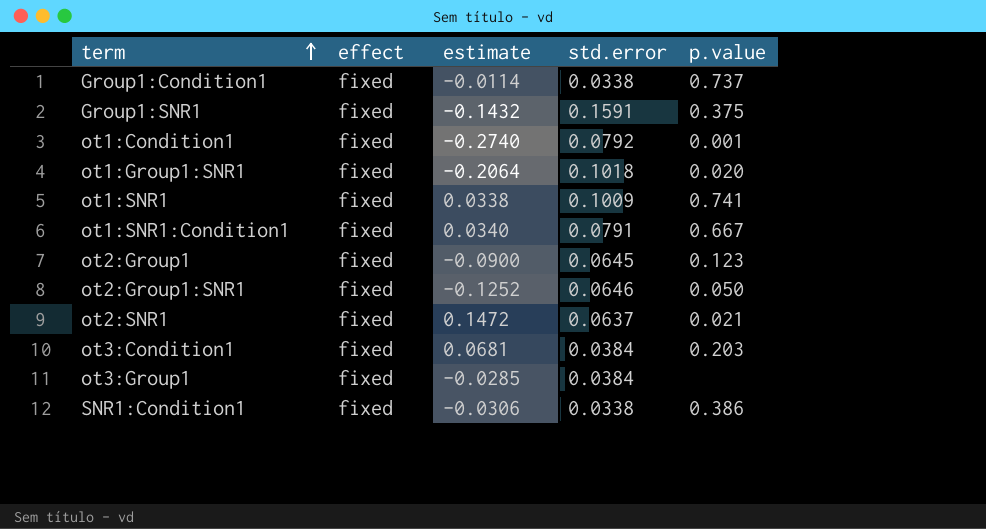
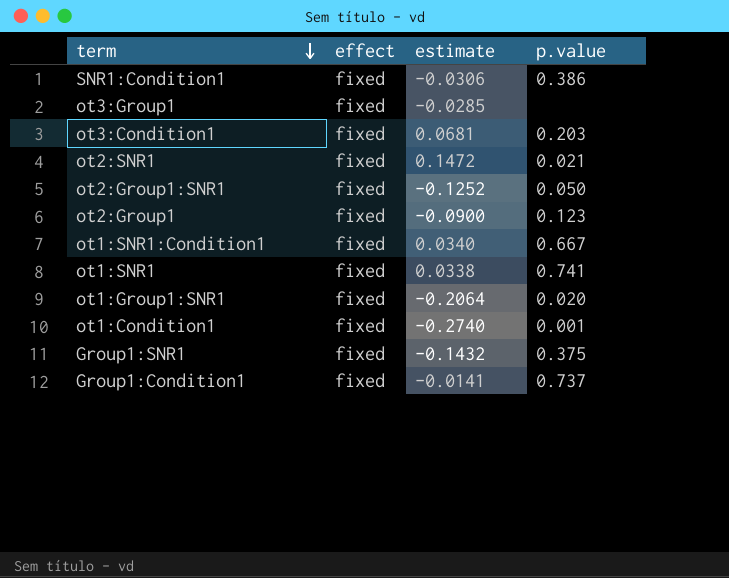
row order: term ascending -> term descending
column std.error | position: 4 -> none
Group1:Condition1 | estimate: -0.0114 -> -0.0141

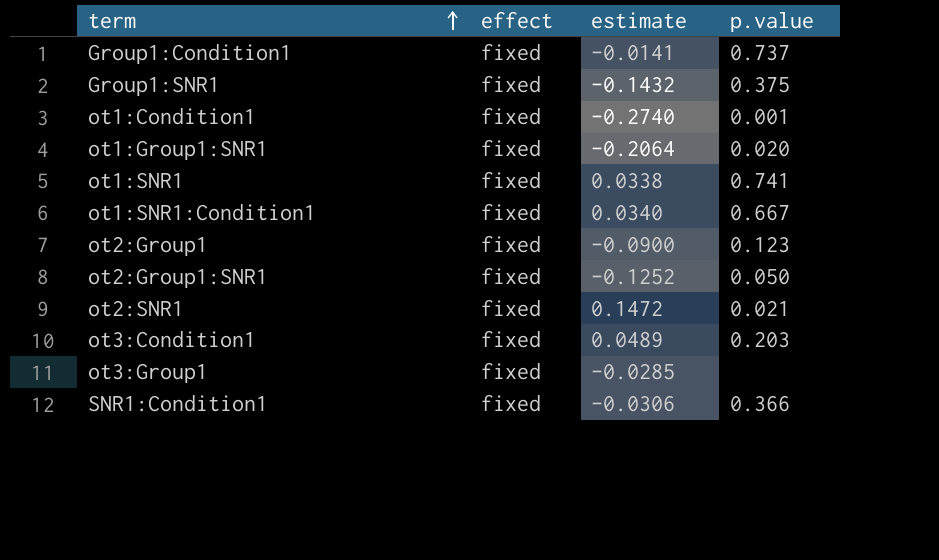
row order: term descending -> term ascending
ot3:Condition1 | estimate: 0.0681 -> 0.0489
SNR1:Condition1 | p.value: 0.386 -> 0.366

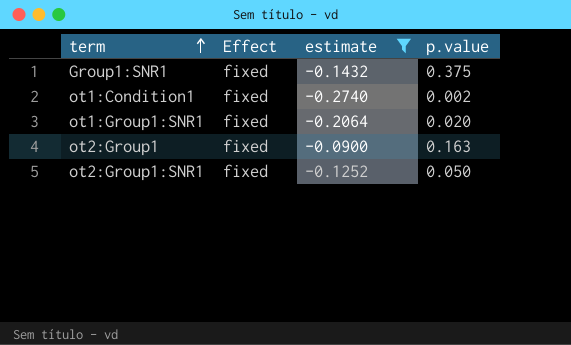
filter: none -> estimate <= -0.0900
column name: effect -> Effect
ot1:Condition1 | p.value: 0.001 -> 0.002
ot2:Group1 | p.value: 0.123 -> 0.163

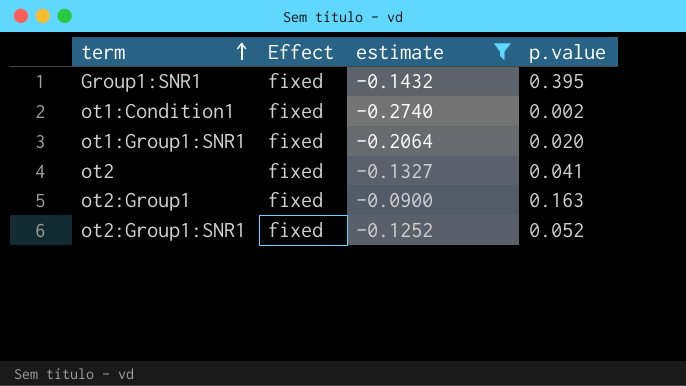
Group1:SNR1 | p.value: 0.375 -> 0.395
row ot2: none -> fixed | -0.1327 | 0.041
ot2:Group1:SNR1 | p.value: 0.050 -> 0.052

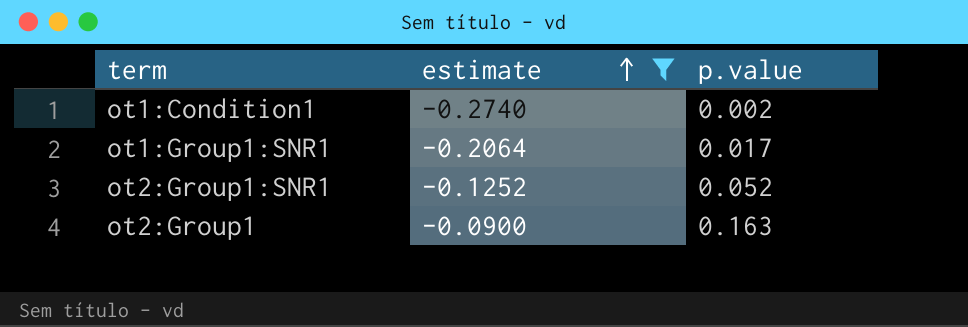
row order: term ascending -> estimate ascending
column Effect | position: 2 -> none
row Group1:SNR1: fixed | -0.1432 | 0.395 -> none
row ot2: fixed | -0.1327 | 0.041 -> none
ot1:Group1:SNR1 | p.value: 0.020 -> 0.017

